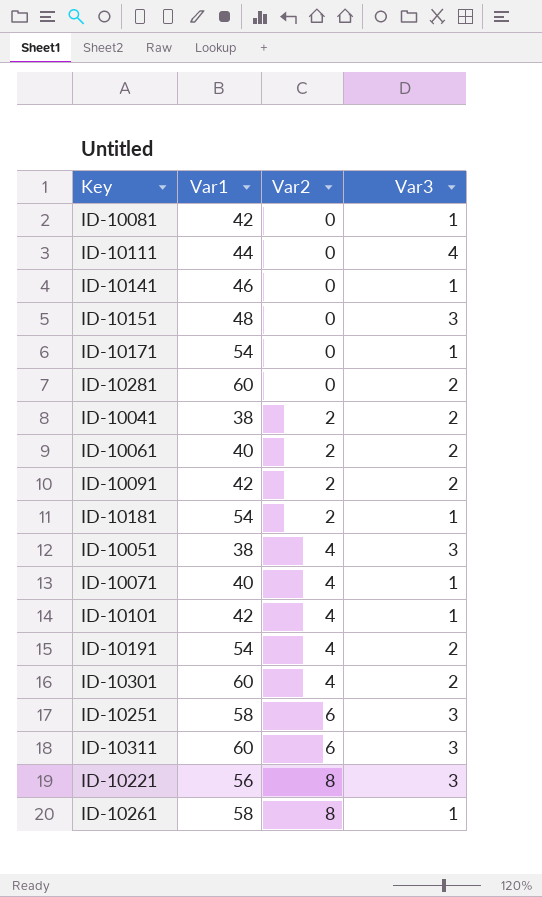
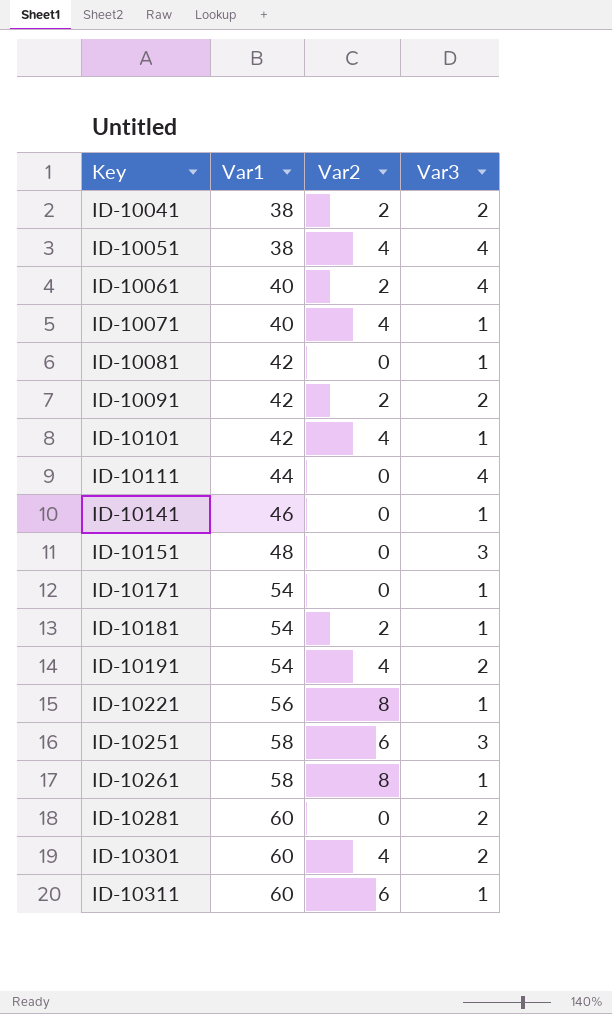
row order: Var2 ascending -> Key ascending
ID-10051 | Var3: 3 -> 4
ID-10061 | Var3: 2 -> 4
ID-10221 | Var3: 3 -> 1
ID-10311 | Var3: 3 -> 1

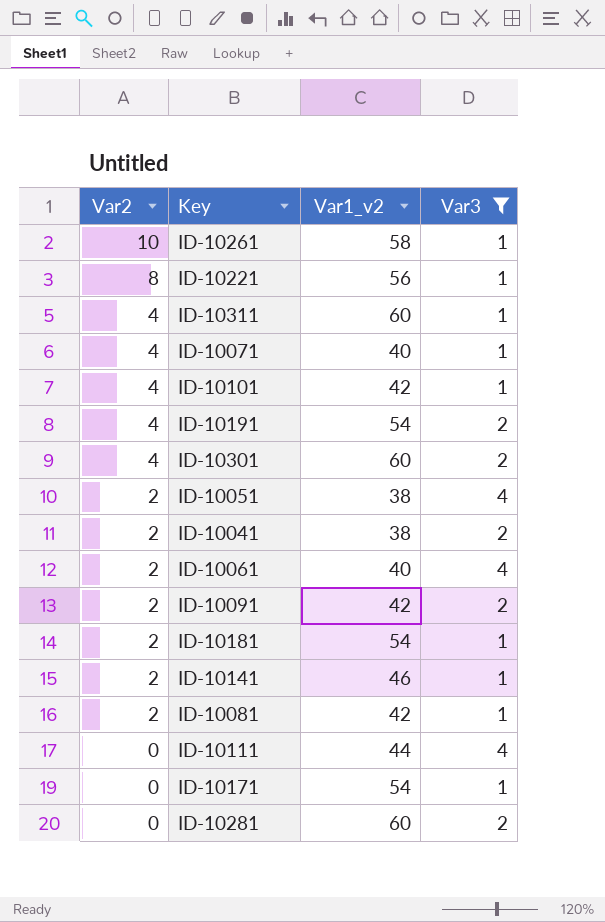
filter: none -> Var3 != 3
row order: Key ascending -> Var2 descending
column Var2 | position: 3 -> 1
column name: Var1 -> Var1_v2
ID-10261 | Var2: 8 -> 10
ID-10311 | Var2: 6 -> 4
ID-10051 | Var2: 4 -> 2
ID-10141 | Var2: 0 -> 2
ID-10081 | Var2: 0 -> 2

